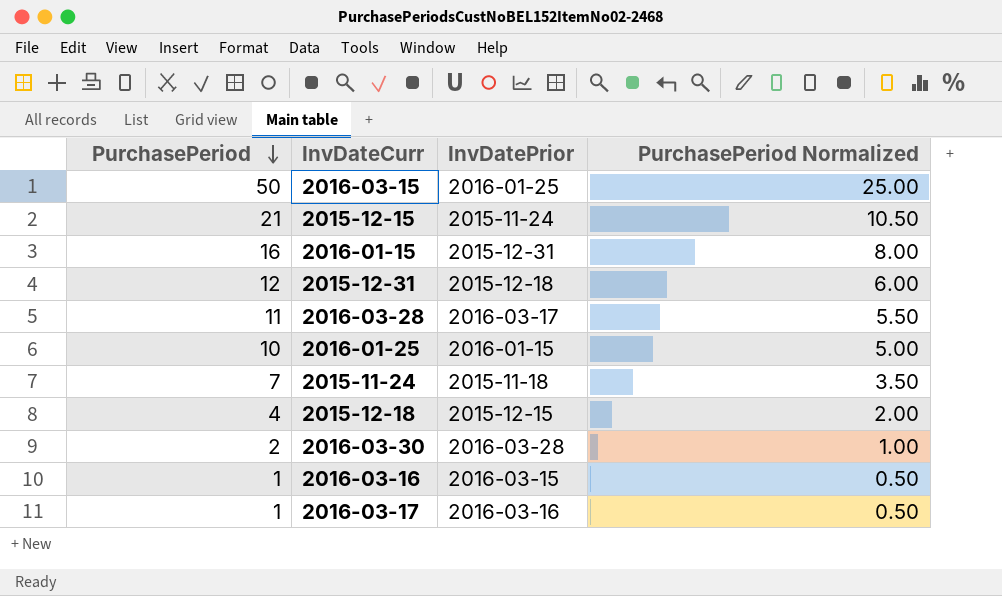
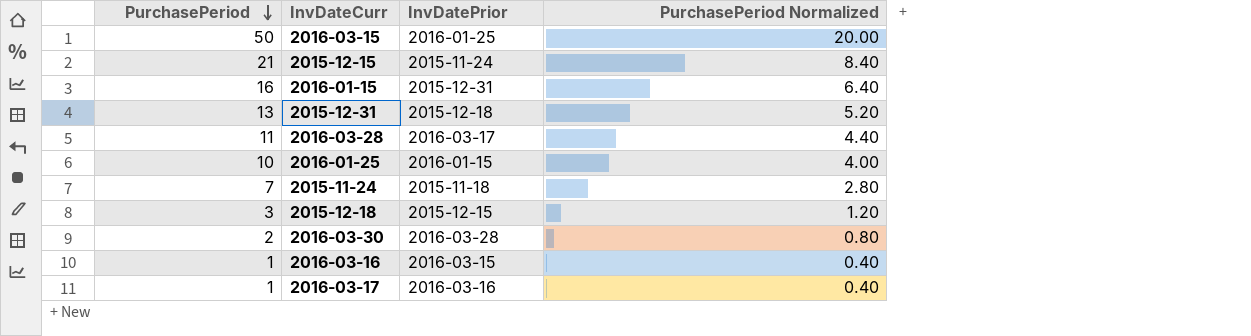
column PurchasePeriod Normalized | formula: [PurchasePeriod] * 0.5 -> [PurchasePeriod] * 0.4
2015-12-31 | PurchasePeriod: 12 -> 13
2015-12-18 | PurchasePeriod: 4 -> 3

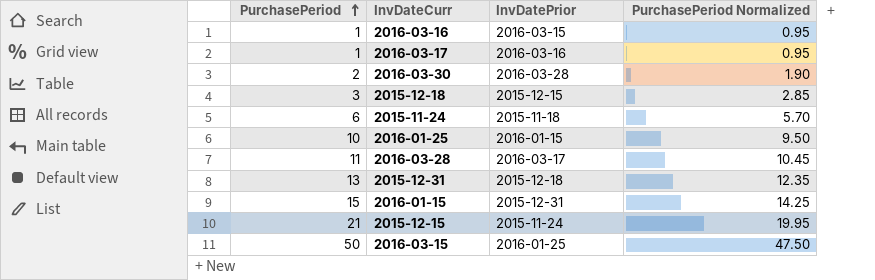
row order: PurchasePeriod descending -> PurchasePeriod ascending
column PurchasePeriod Normalized | formula: [PurchasePeriod] * 0.4 -> [PurchasePeriod] * 0.95
2015-11-24 | PurchasePeriod: 7 -> 6
2016-01-15 | PurchasePeriod: 16 -> 15

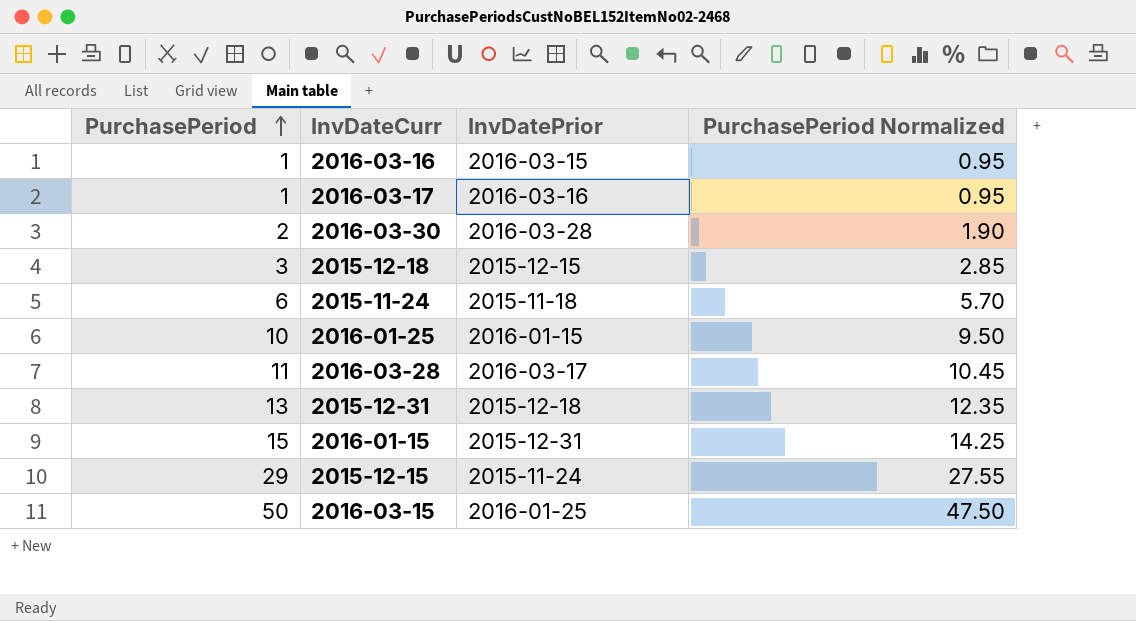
2015-12-15 | PurchasePeriod: 21 -> 29
2015-12-15 | PurchasePeriod Normalized: 19.95 -> 27.55

